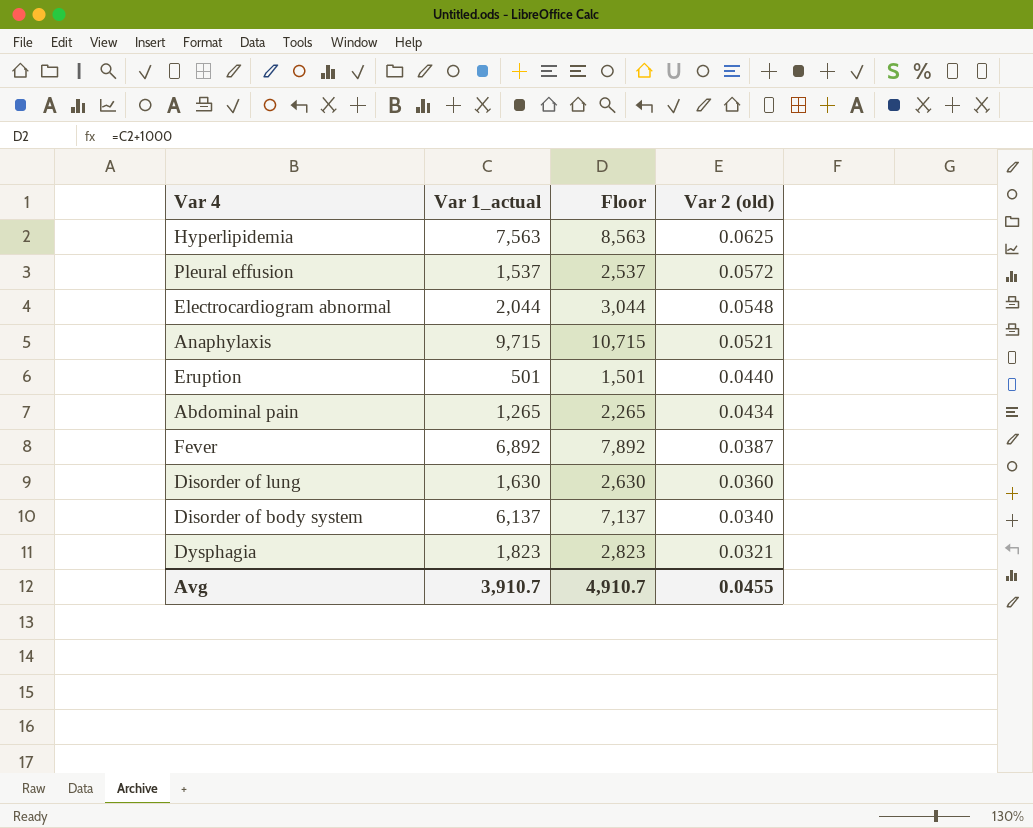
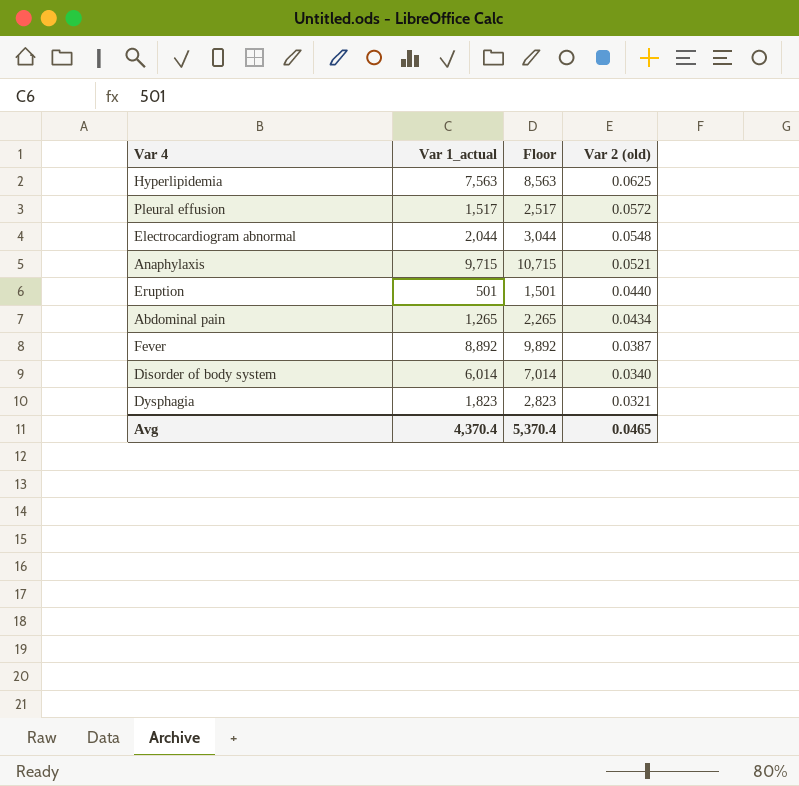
row Disorder of lung: 1,630 | 2,630 | 0.0360 -> none
Pleural effusion | Var 1_actual: 1,537 -> 1,517
Pleural effusion | Floor: 2,537 -> 2,517
Fever | Var 1_actual: 6,892 -> 8,892
Fever | Floor: 7,892 -> 9,892
Disorder of body system | Var 1_actual: 6,137 -> 6,014
Disorder of body system | Floor: 7,137 -> 7,014
Avg | Var 1_actual: 3,910.7 -> 4,370.4
Avg | Floor: 4,910.7 -> 5,370.4
Avg | Var 2 (old): 0.0455 -> 0.0465

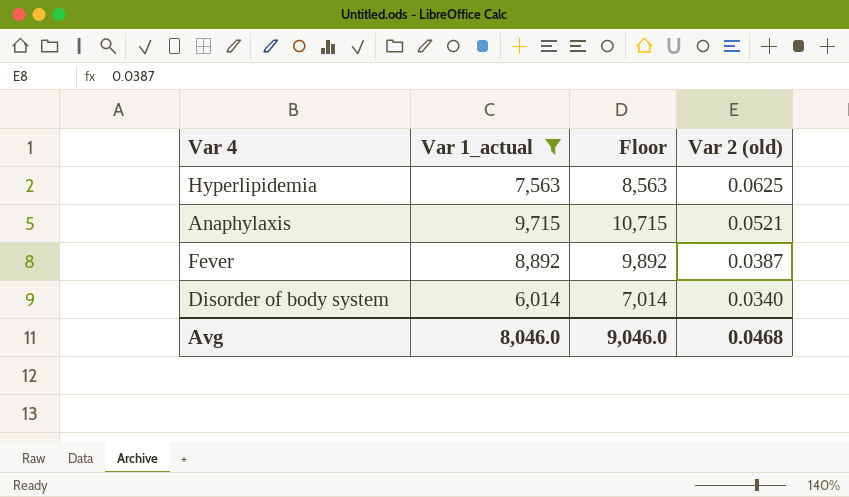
filter: none -> Var 1_actual >= 6,014
Avg | Var 1_actual: 4,370.4 -> 8,046.0
Avg | Floor: 5,370.4 -> 9,046.0
Avg | Var 2 (old): 0.0465 -> 0.0468

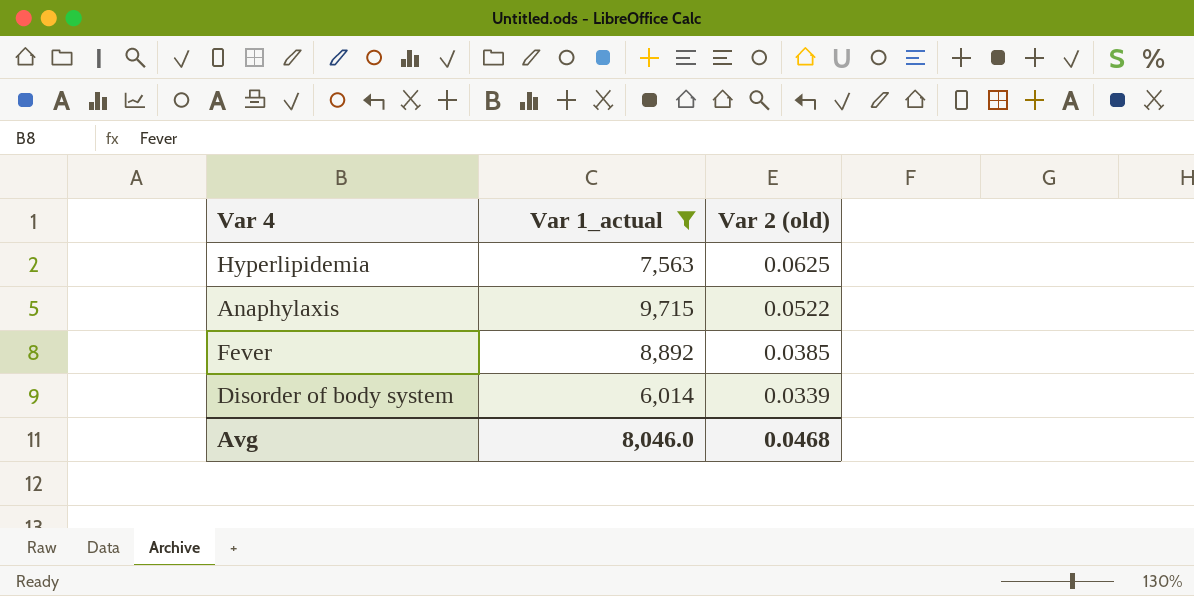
column Floor | formula: [Var 1_actual] + 1000 -> none
Anaphylaxis | Var 2 (old): 0.0521 -> 0.0522
Fever | Var 2 (old): 0.0387 -> 0.0385
Disorder of body system | Var 2 (old): 0.0340 -> 0.0339

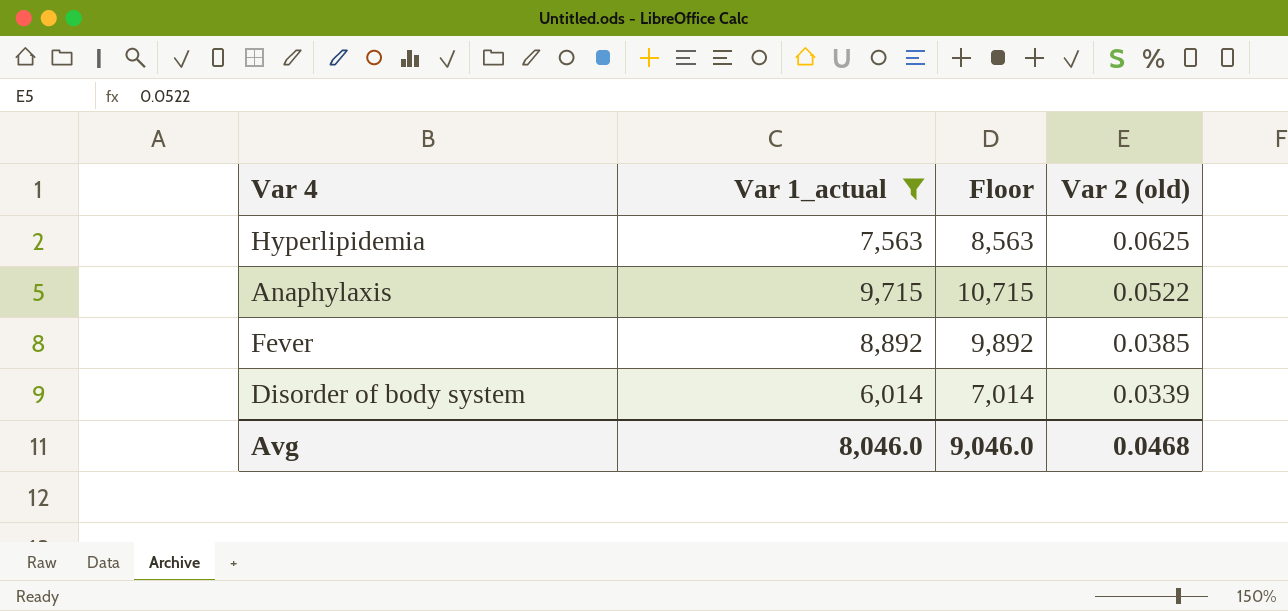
column Floor | formula: none -> [Var 1_actual] + 1000

